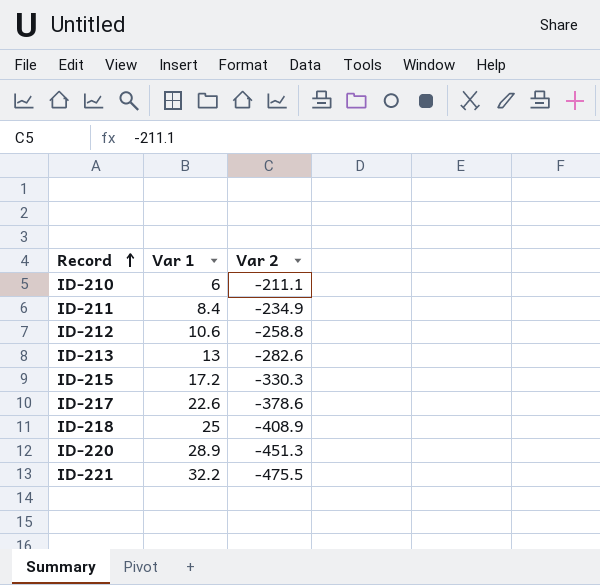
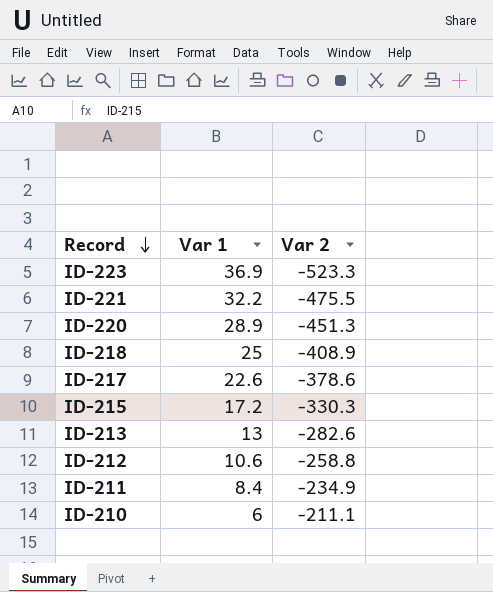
row order: Record ascending -> Record descending
row ID-223: none -> 36.9 | -523.3

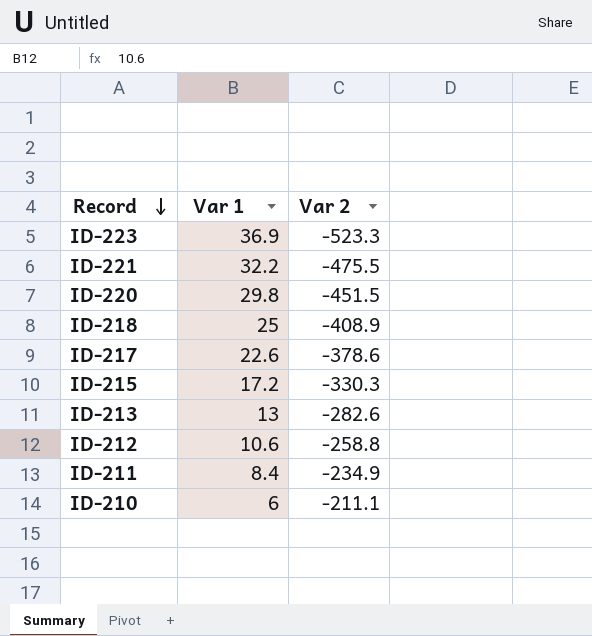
ID-220 | Var 1: 28.9 -> 29.8
ID-220 | Var 2: -451.3 -> -451.5

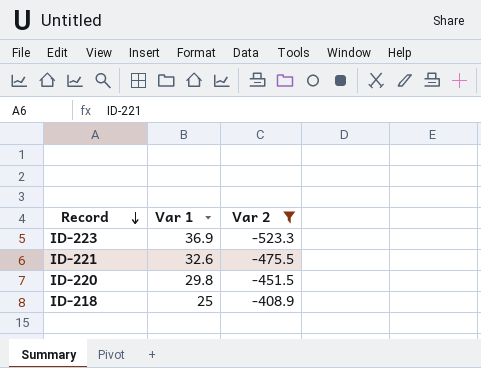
filter: none -> Var 2 <= -408.9
ID-221 | Var 1: 32.2 -> 32.6

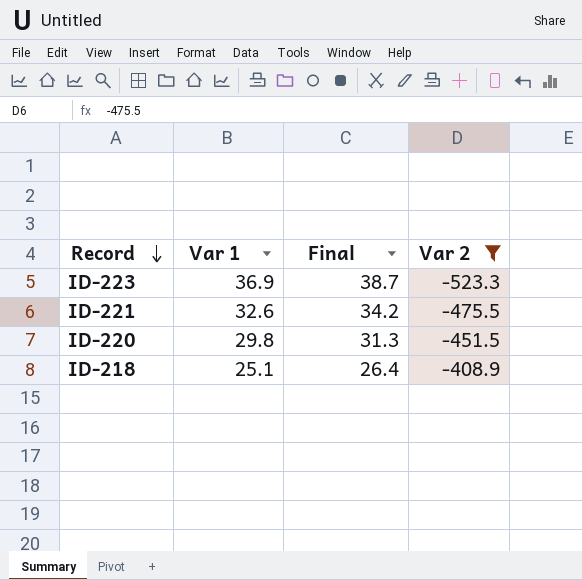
column Final | formula: none -> [Var 1] * 1.05
ID-218 | Var 1: 25 -> 25.1

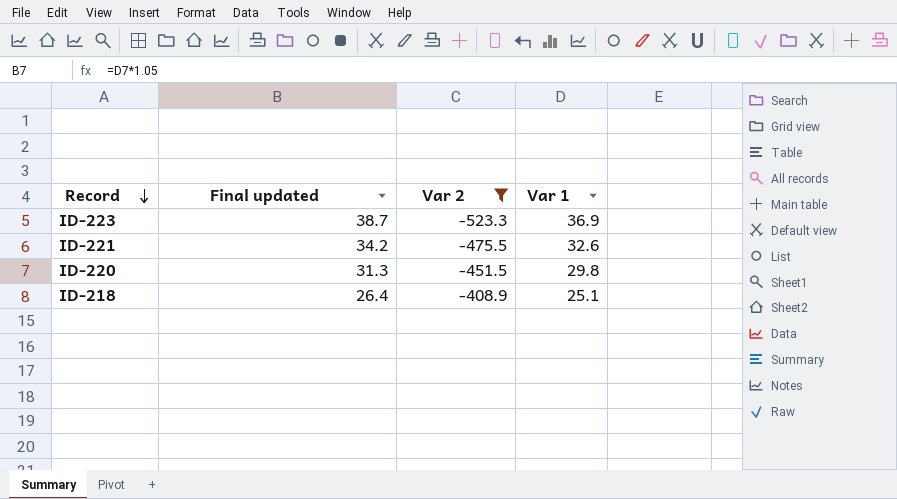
column name: Final -> Final updated
column Var 1 | position: 2 -> 4

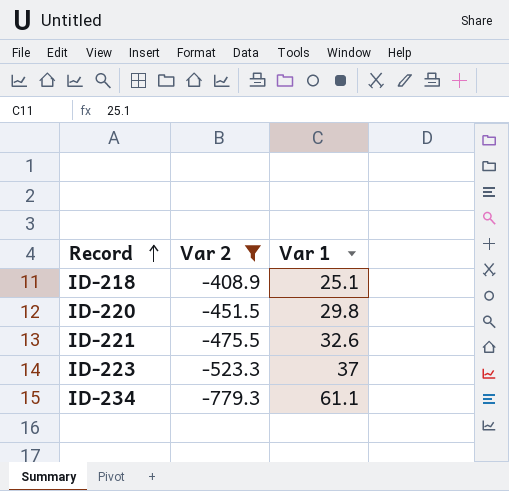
row order: Record descending -> Record ascending
column Final updated | formula: [Var 1] * 1.05 -> none
ID-223 | Var 1: 36.9 -> 37
row ID-234: none -> -779.3 | 61.1

